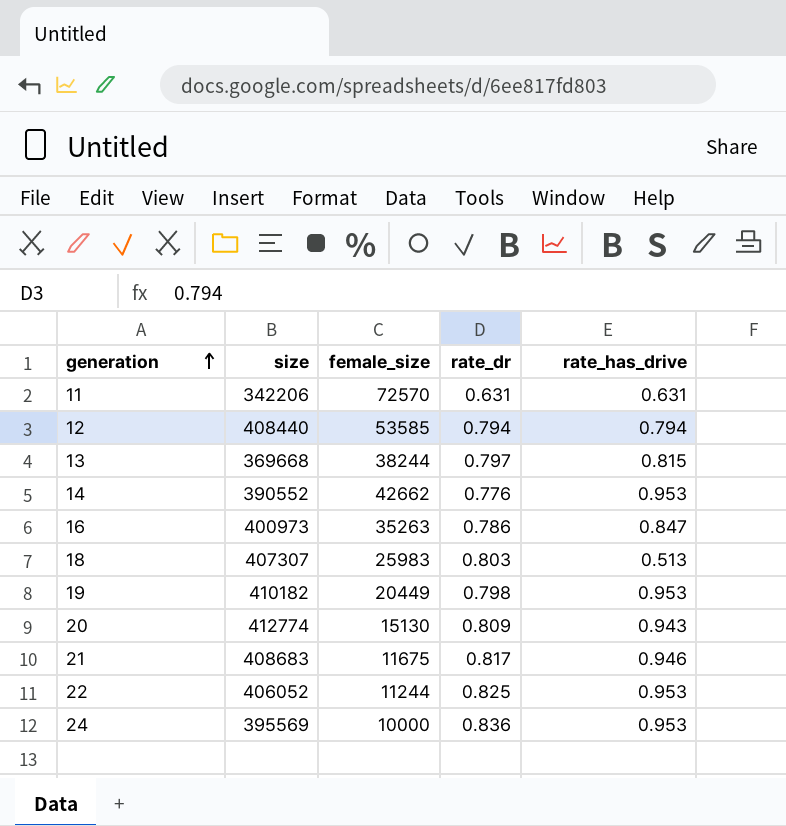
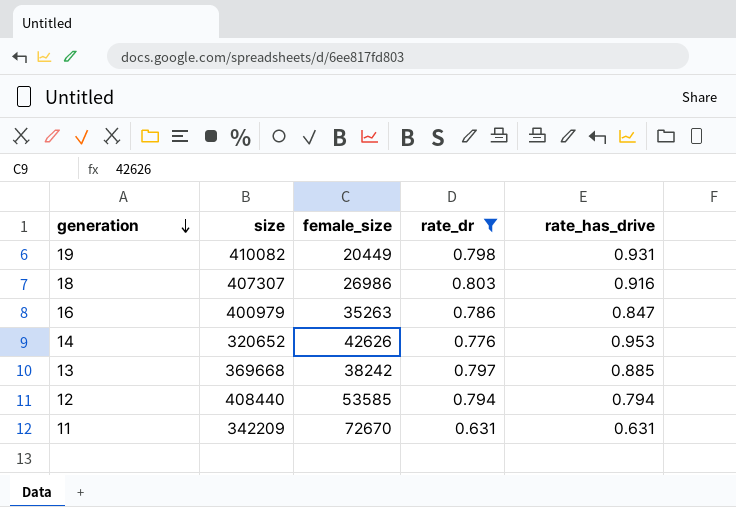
filter: none -> rate_dr <= 0.803
row order: generation ascending -> generation descending
19 | size: 410182 -> 410082
19 | rate_has_drive: 0.953 -> 0.931
18 | female_size: 25983 -> 26986
18 | rate_has_drive: 0.513 -> 0.916
16 | size: 400973 -> 400979
14 | size: 390552 -> 320652
14 | female_size: 42662 -> 42626
13 | female_size: 38244 -> 38242
13 | rate_has_drive: 0.815 -> 0.885
11 | size: 342206 -> 342209
11 | female_size: 72570 -> 72670

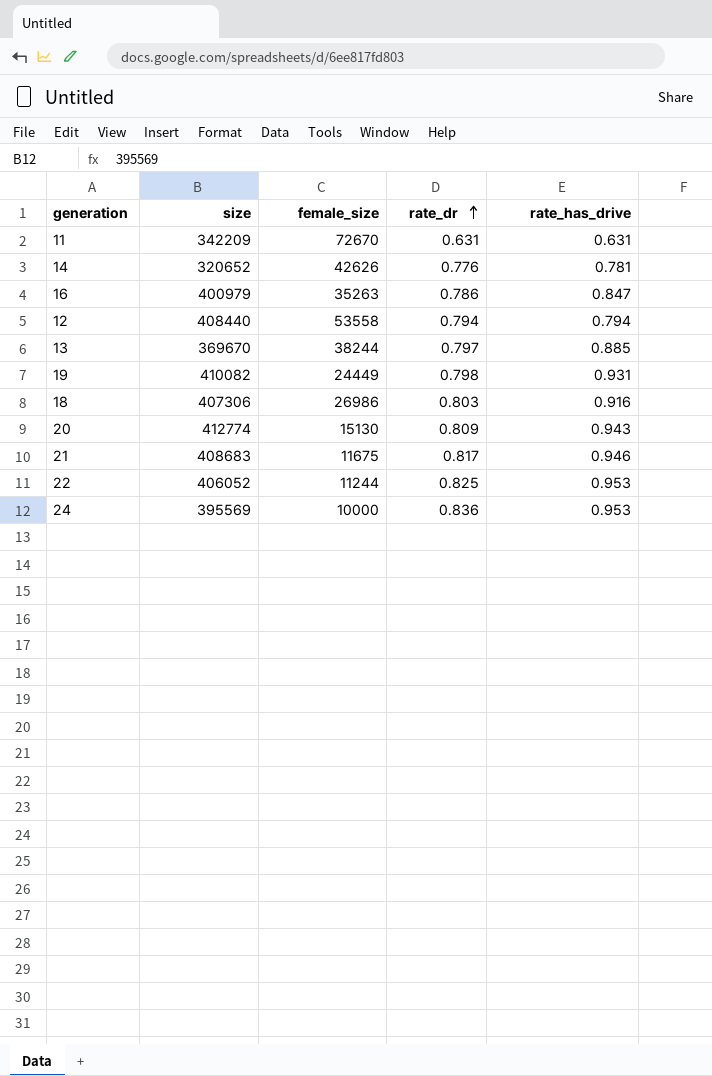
filter: rate_dr <= 0.803 -> none
row order: generation descending -> rate_dr ascending
14 | rate_has_drive: 0.953 -> 0.781
12 | female_size: 53585 -> 53558
13 | size: 369668 -> 369670
13 | female_size: 38242 -> 38244
19 | female_size: 20449 -> 24449
18 | size: 407307 -> 407306

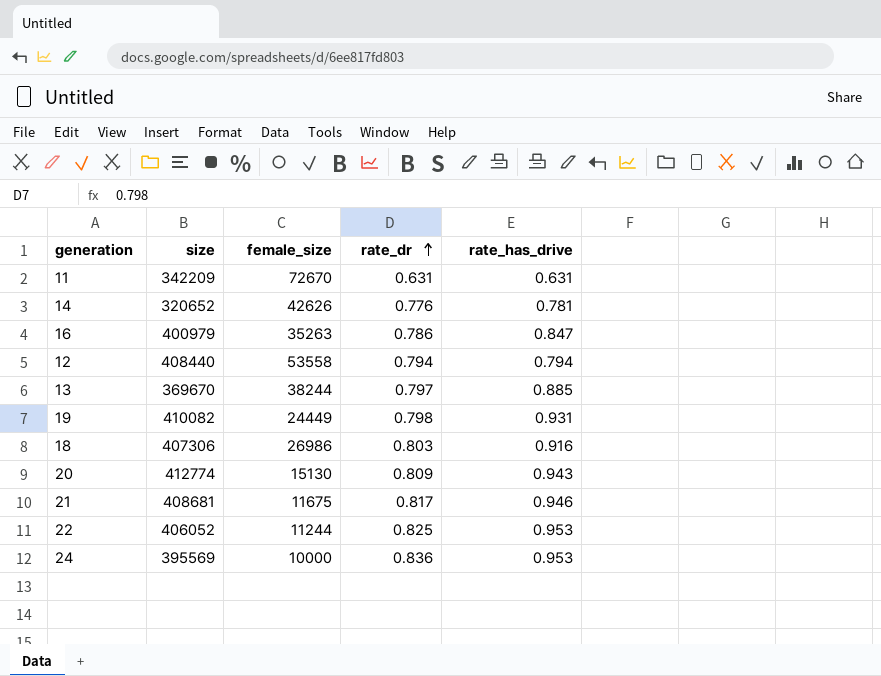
21 | size: 408683 -> 408681

